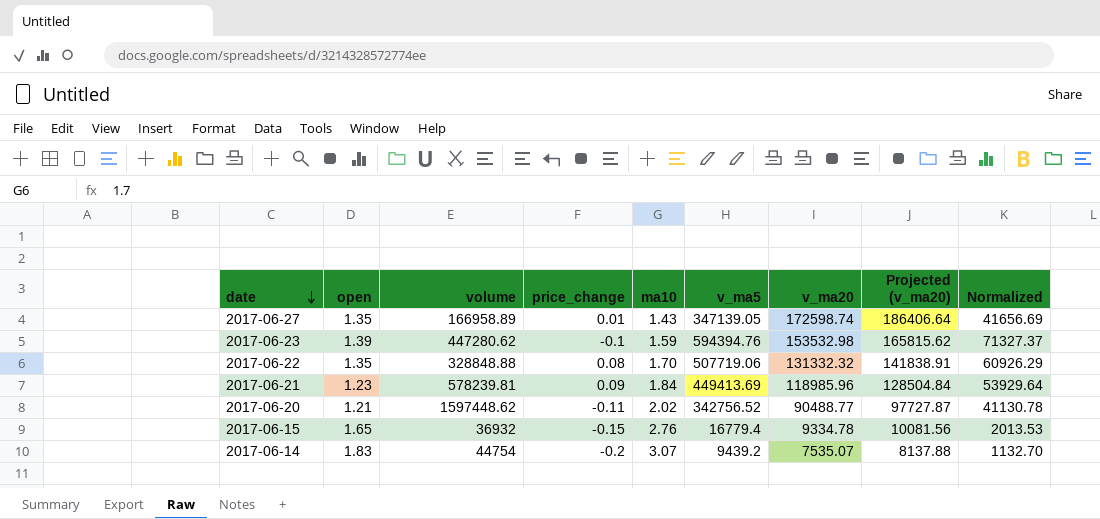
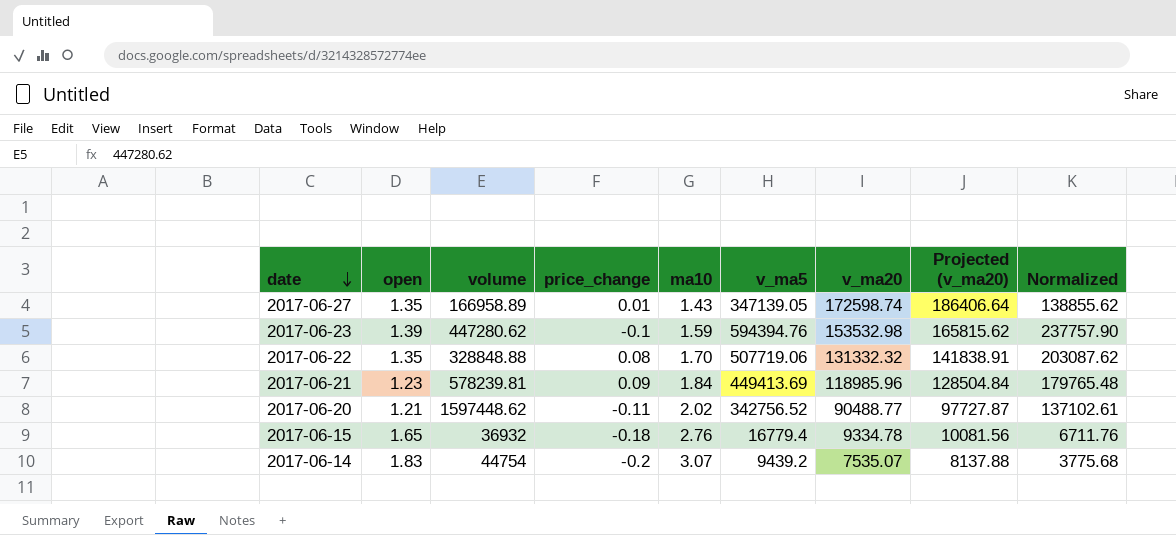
column Normalized | formula: [v_ma5] * 0.12 -> [v_ma5] * 0.4
2017-06-15 | price_change: -0.15 -> -0.18

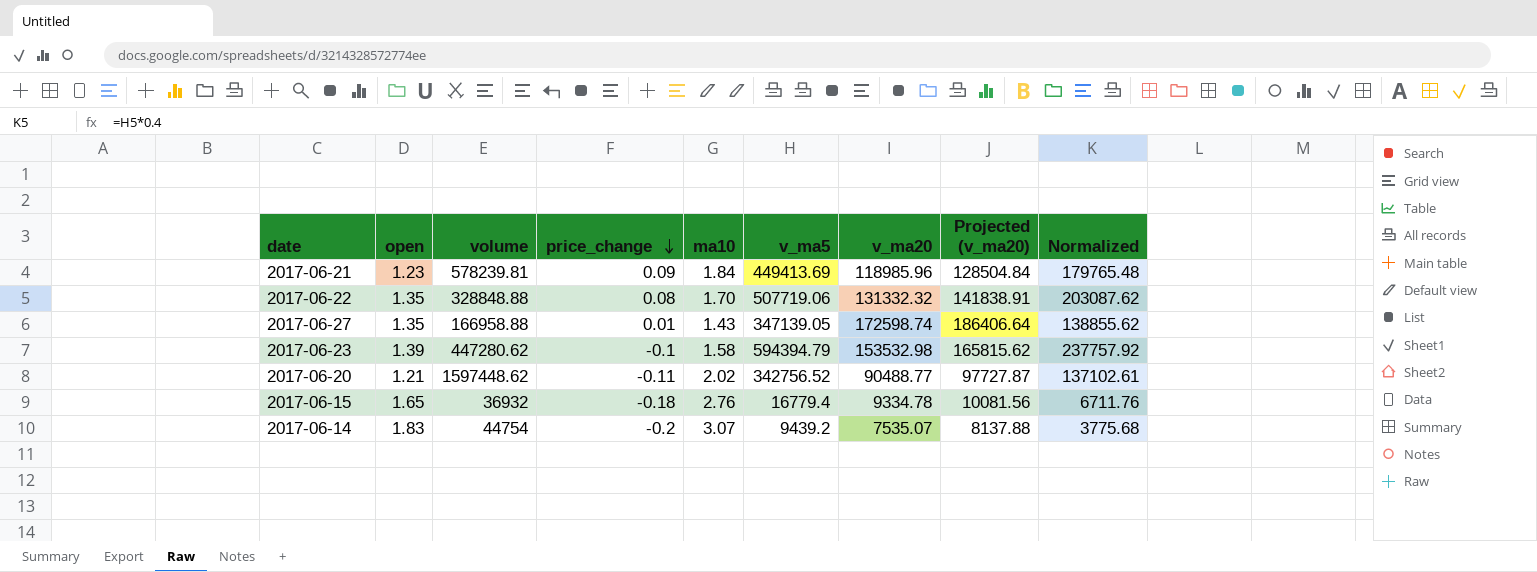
row order: date descending -> price_change descending
2017-06-27 | volume: 166958.89 -> 166958.88
2017-06-23 | ma10: 1.59 -> 1.58
2017-06-23 | v_ma5: 594394.76 -> 594394.79
2017-06-23 | Normalized: 237757.90 -> 237757.92

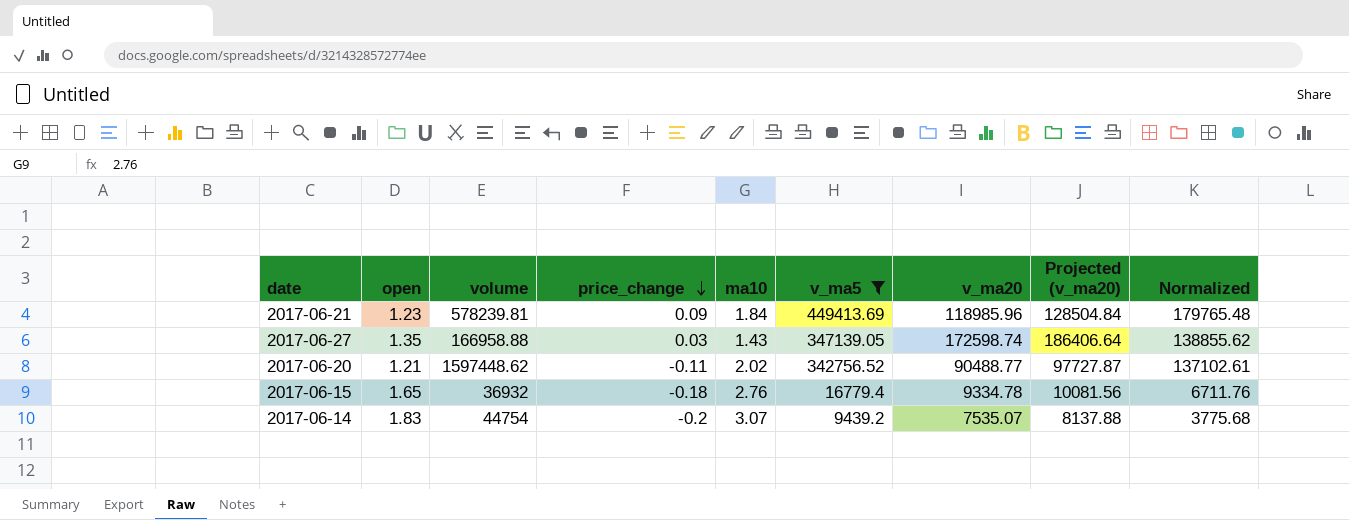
filter: none -> v_ma5 <= 449413.69
2017-06-27 | price_change: 0.01 -> 0.03

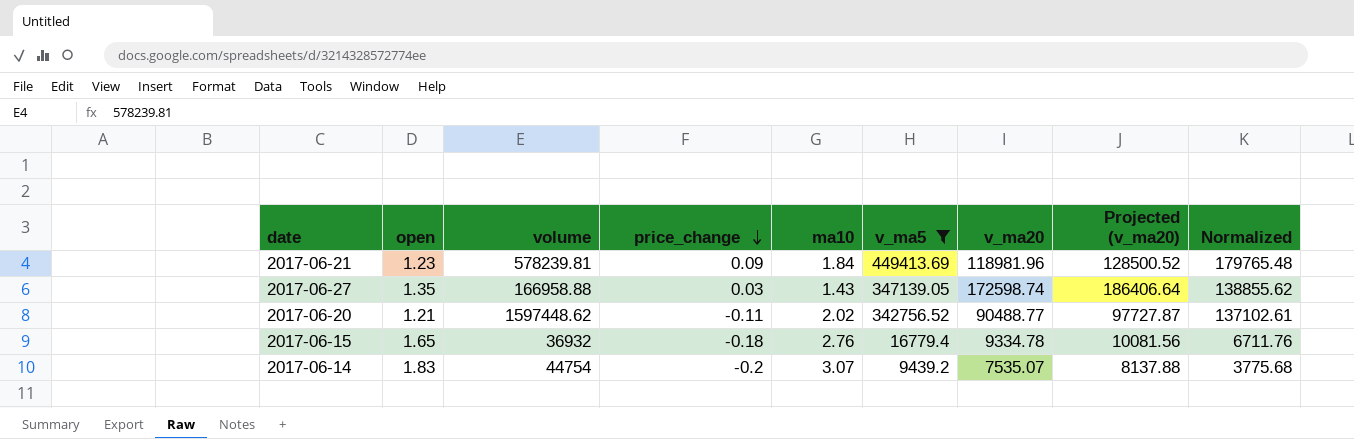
2017-06-21 | v_ma20: 118985.96 -> 118981.96
2017-06-21 | Projected (v_ma20): 128504.84 -> 128500.52

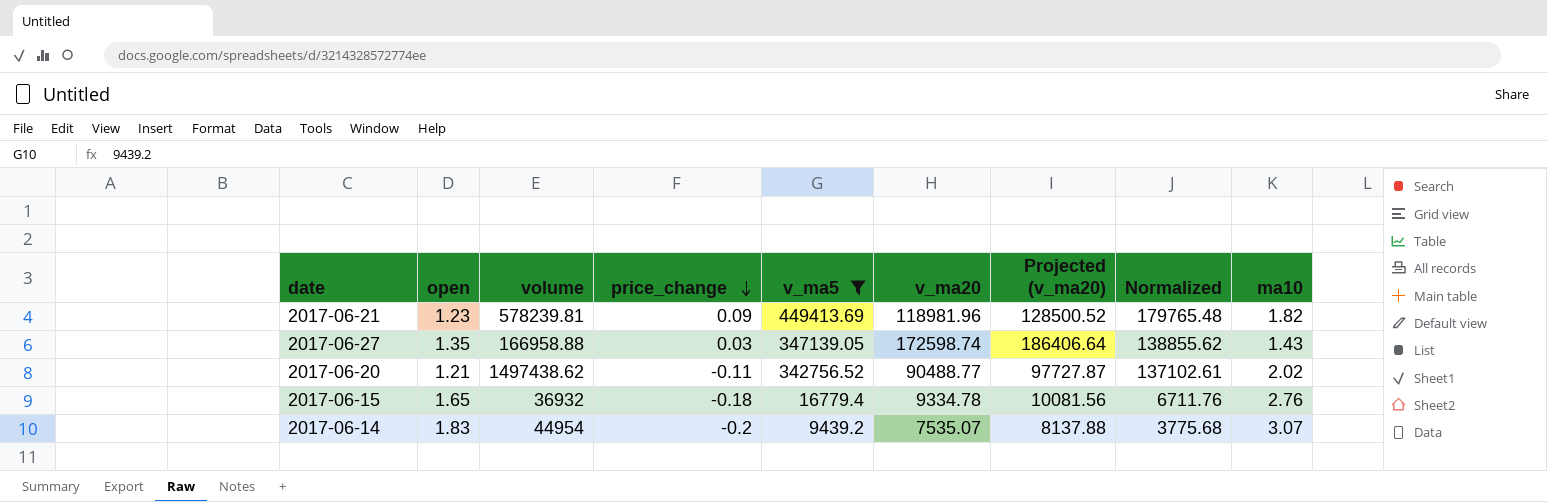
column ma10 | position: 5 -> 9
2017-06-21 | ma10: 1.84 -> 1.82
2017-06-20 | volume: 1597448.62 -> 1497438.62
2017-06-14 | volume: 44754 -> 44954

